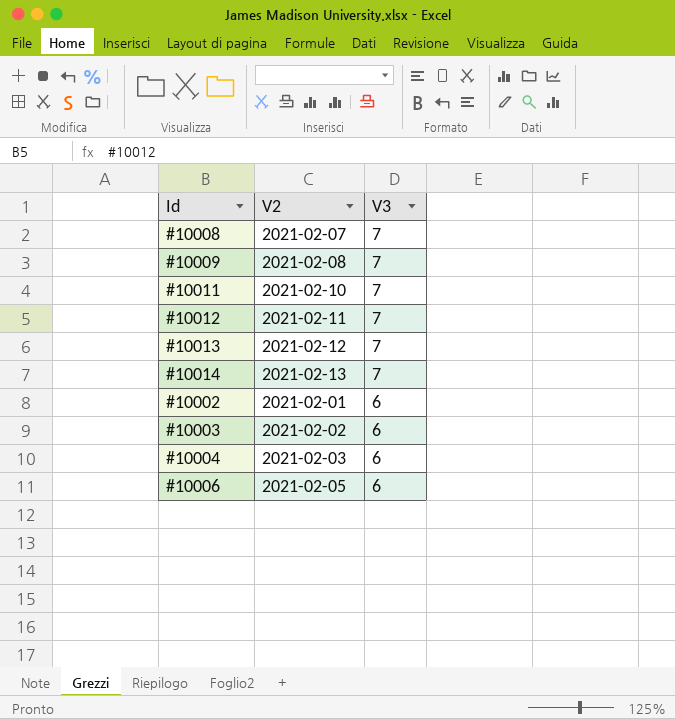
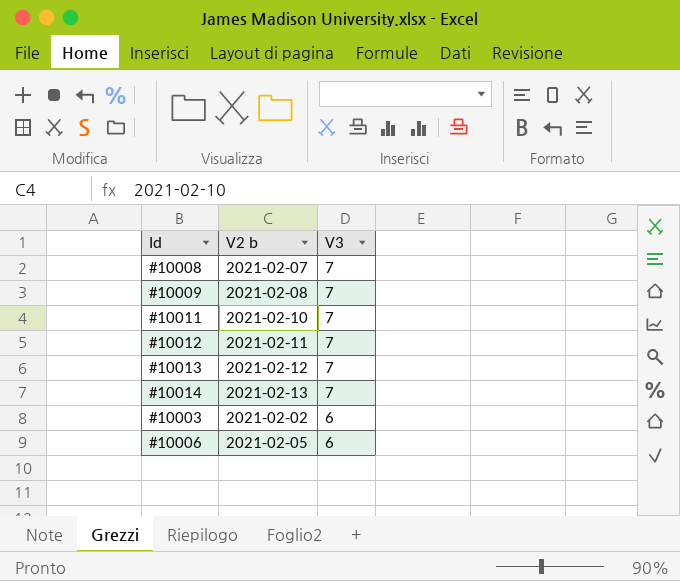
column name: V2 -> V2 b
row #10002: 2021-02-01 | 6 -> none
row #10004: 2021-02-03 | 6 -> none

